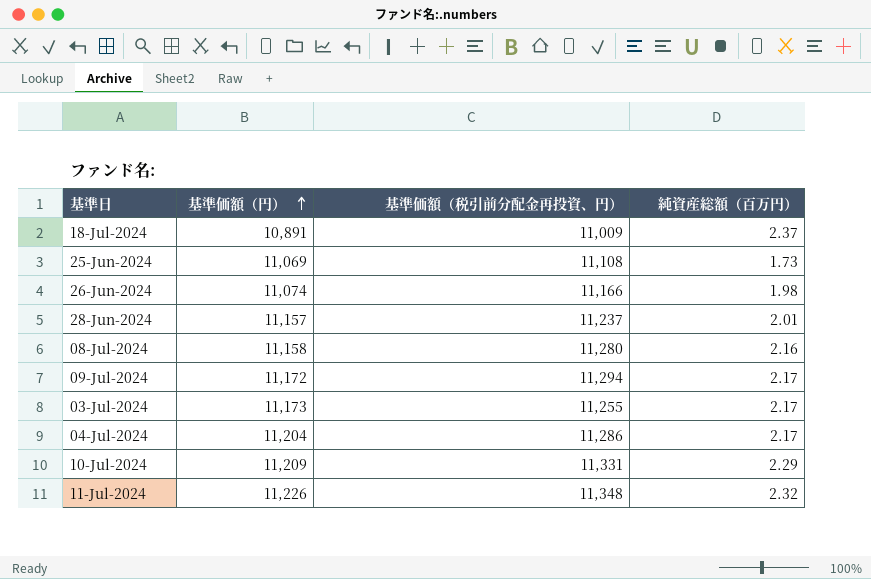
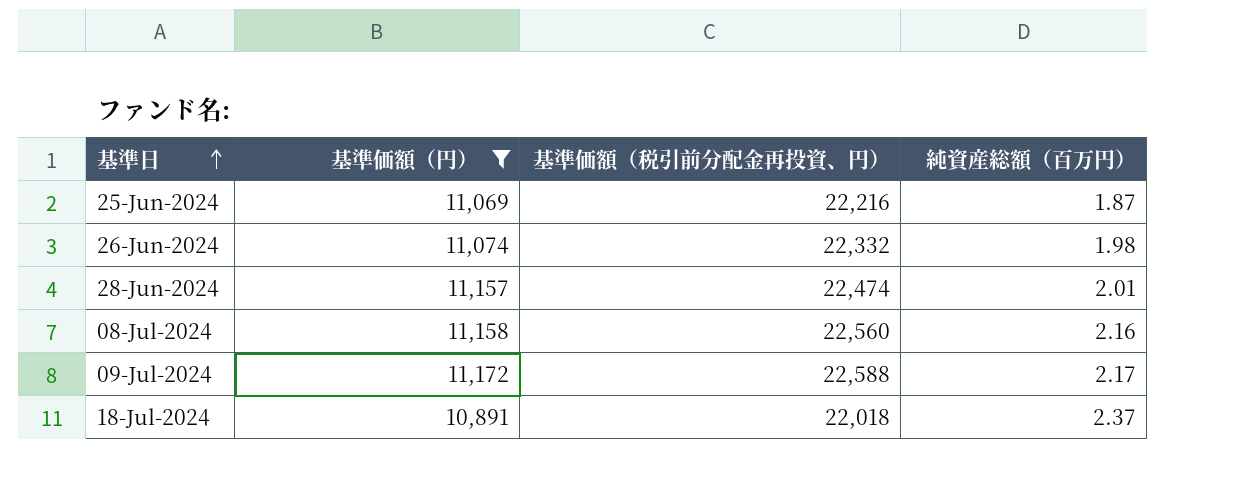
filter: none -> 基準価額（円） <= 11,172
row order: 基準価額（円） ascending -> 基準日 ascending
25-Jun-2024 | 基準価額（税引前分配金再投資、円）: 11,108 -> 22,216
25-Jun-2024 | 純資産総額（百万円）: 1.73 -> 1.87
26-Jun-2024 | 基準価額（税引前分配金再投資、円）: 11,166 -> 22,332
28-Jun-2024 | 基準価額（税引前分配金再投資、円）: 11,237 -> 22,474
08-Jul-2024 | 基準価額（税引前分配金再投資、円）: 11,280 -> 22,560
09-Jul-2024 | 基準価額（税引前分配金再投資、円）: 11,294 -> 22,588
18-Jul-2024 | 基準価額（税引前分配金再投資、円）: 11,009 -> 22,018

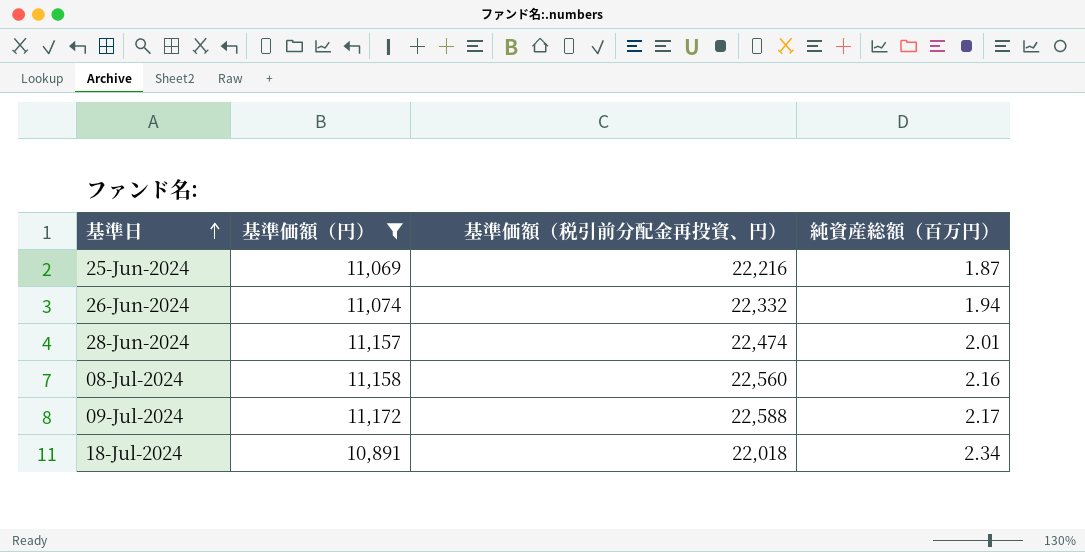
26-Jun-2024 | 純資産総額（百万円）: 1.98 -> 1.94
18-Jul-2024 | 純資産総額（百万円）: 2.37 -> 2.34

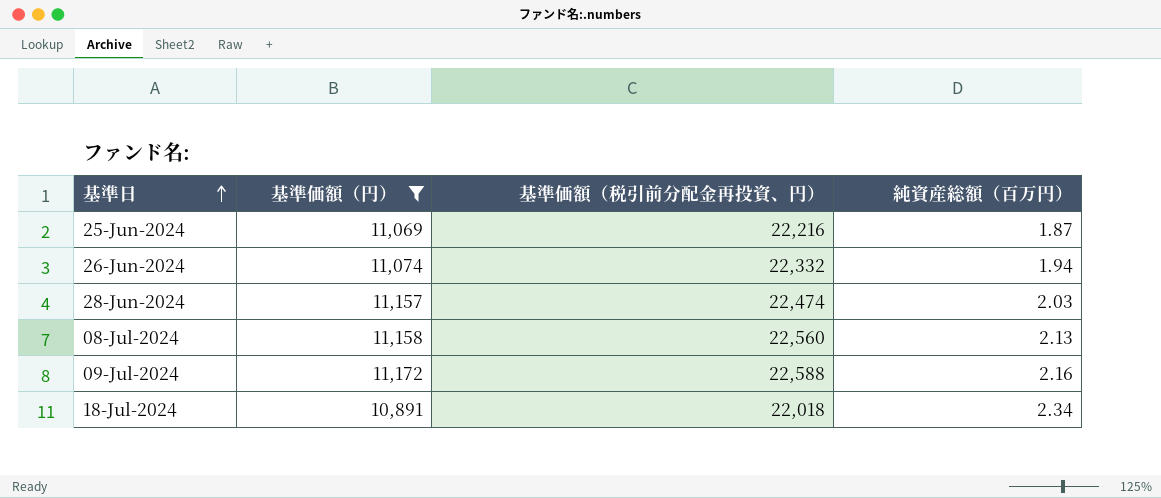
28-Jun-2024 | 純資産総額（百万円）: 2.01 -> 2.03
08-Jul-2024 | 純資産総額（百万円）: 2.16 -> 2.13
09-Jul-2024 | 純資産総額（百万円）: 2.17 -> 2.16

